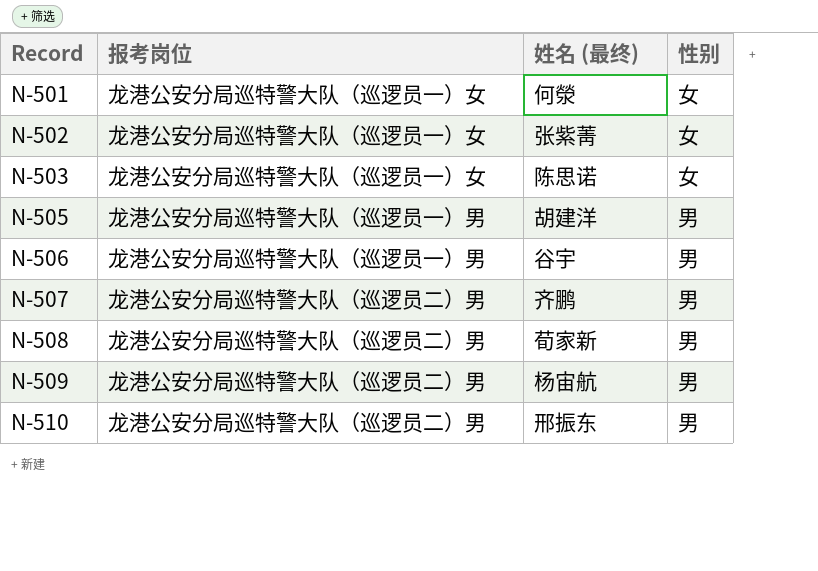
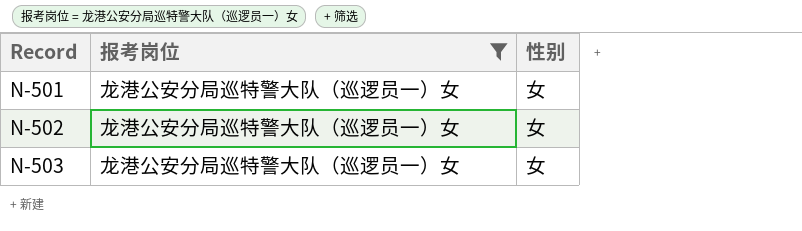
filter: none -> 报考岗位 = 龙港公安分局巡特警大队（巡逻员一）女
column 姓名 (最终) | position: 3 -> none

